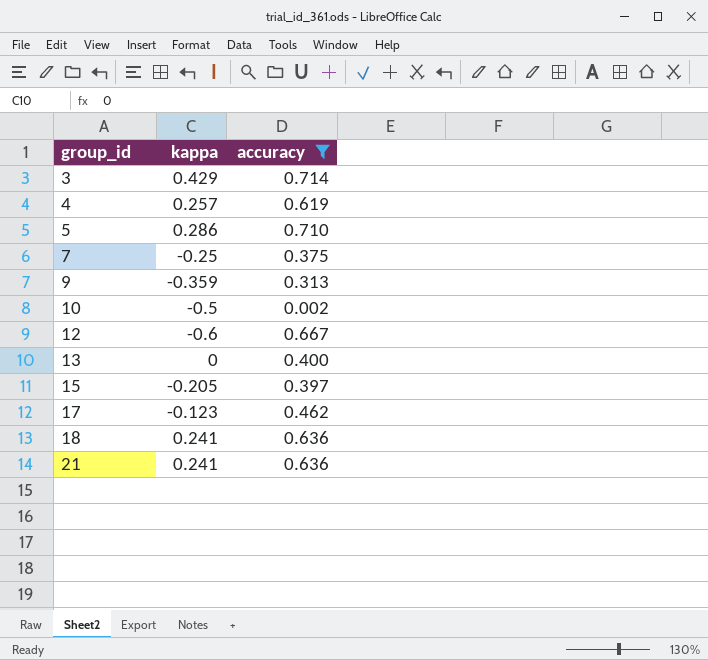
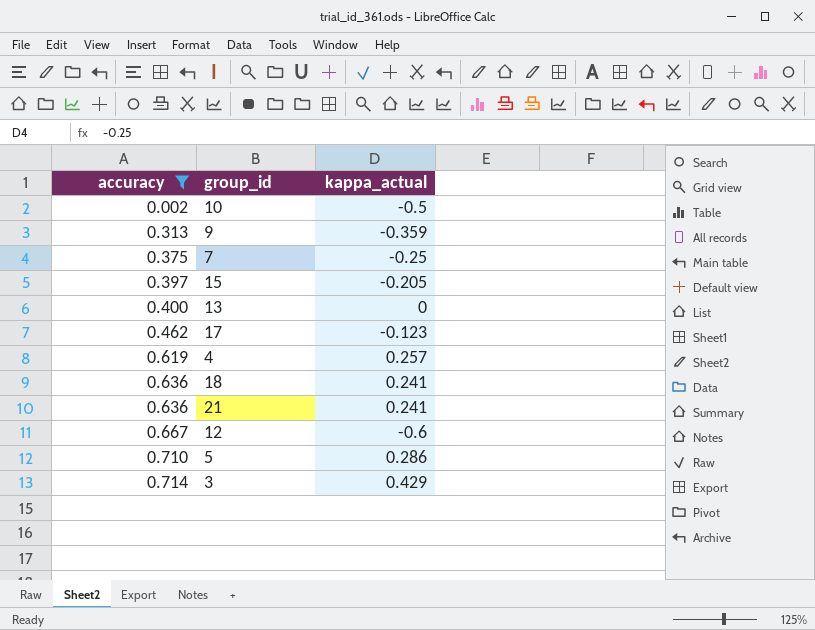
row order: group_id ascending -> accuracy ascending
column accuracy | position: 3 -> 1
column name: kappa -> kappa_actual

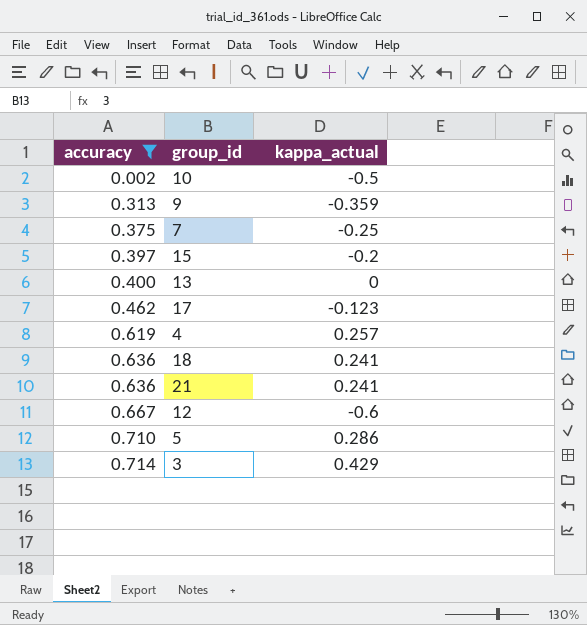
15 | kappa_actual: -0.205 -> -0.2

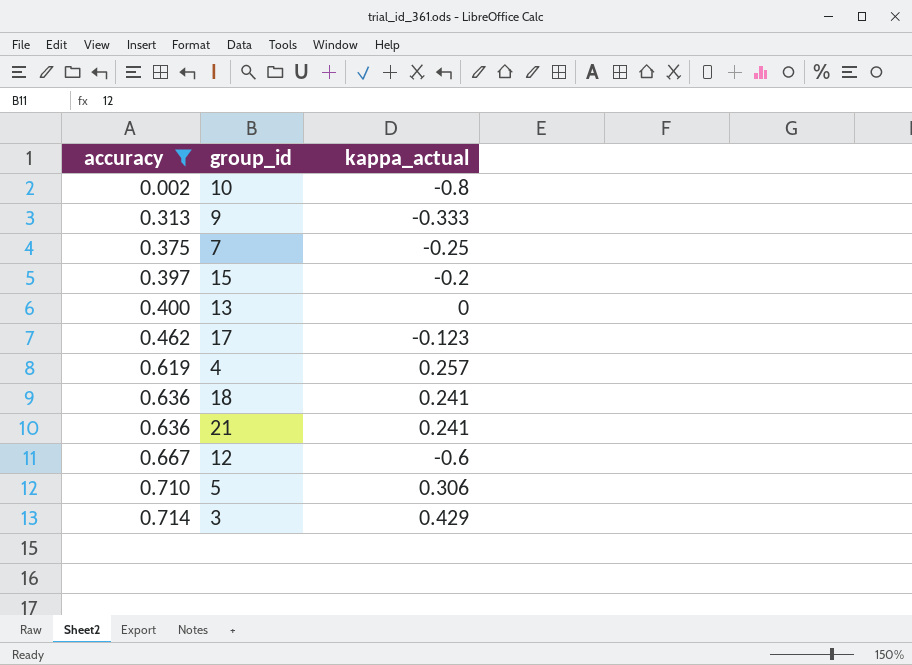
10 | kappa_actual: -0.5 -> -0.8
9 | kappa_actual: -0.359 -> -0.333
5 | kappa_actual: 0.286 -> 0.306

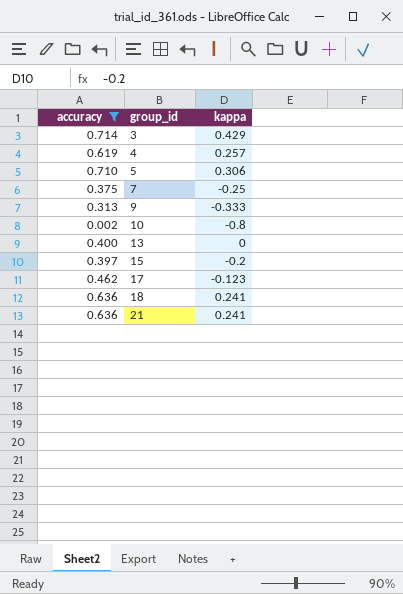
row order: accuracy ascending -> group_id ascending
column name: kappa_actual -> kappa
row 12: 0.667 | -0.6 -> none

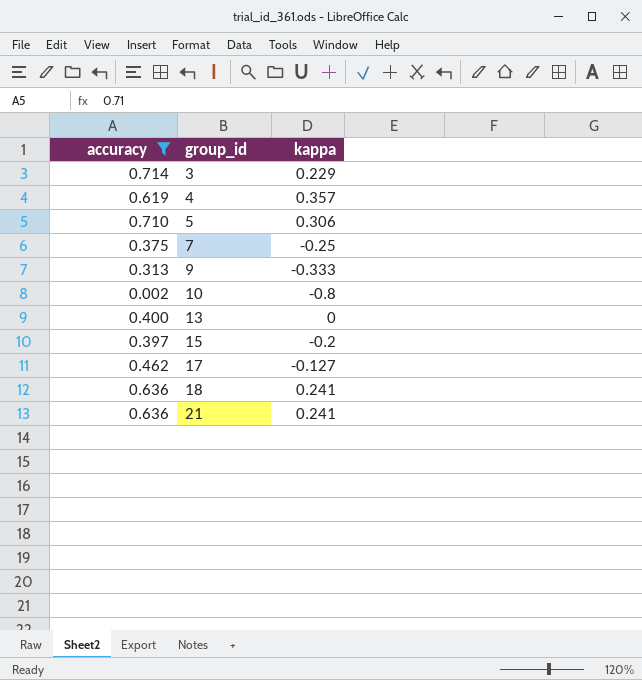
3 | kappa: 0.429 -> 0.229
4 | kappa: 0.257 -> 0.357
17 | kappa: -0.123 -> -0.127

